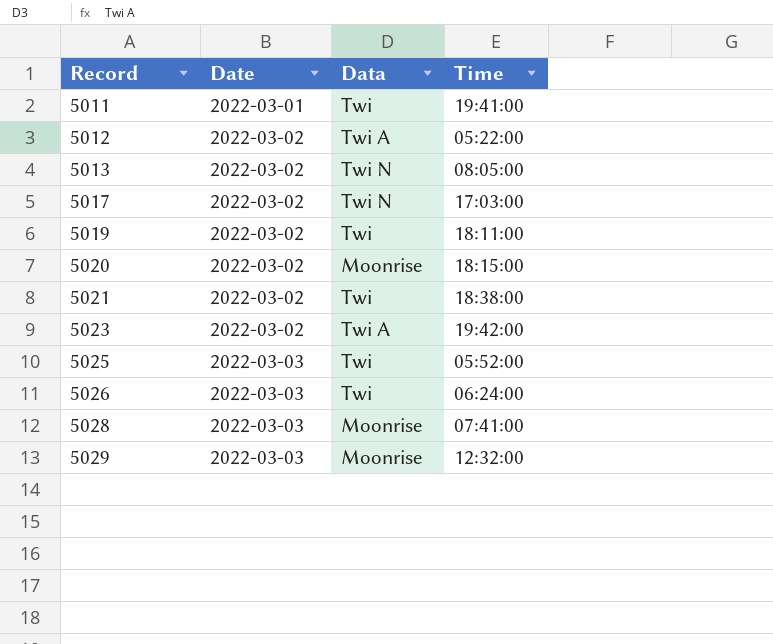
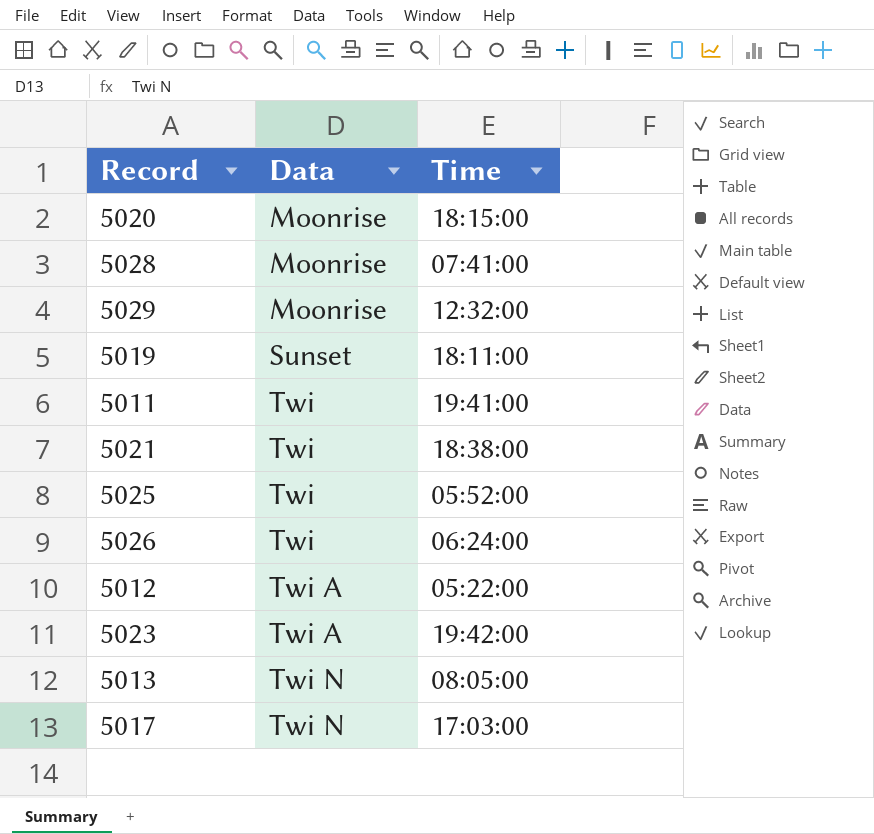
row order: Record ascending -> Data ascending
column Date | position: 2 -> none
5019 | Data: Twi -> Sunset

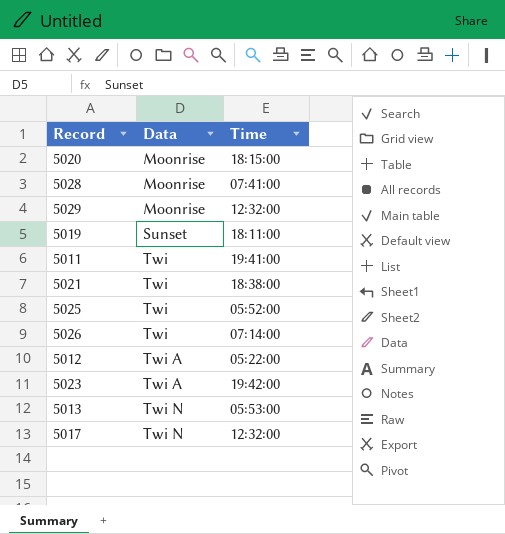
5026 | Time: 06:24:00 -> 07:14:00
5013 | Time: 08:05:00 -> 05:53:00
5017 | Time: 17:03:00 -> 12:32:00

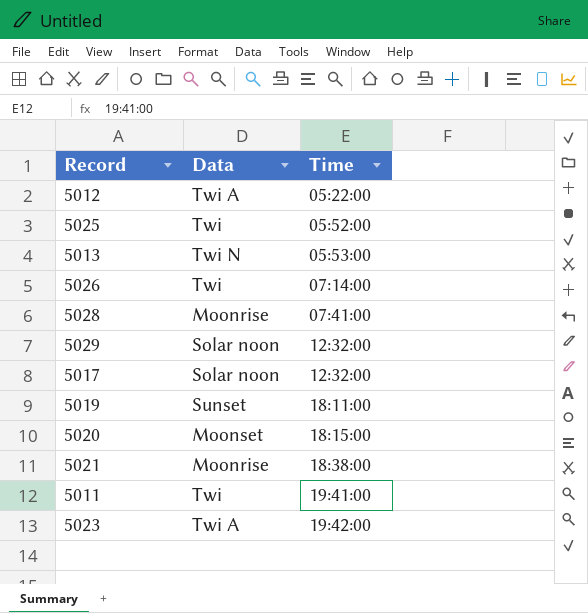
row order: Data ascending -> Time ascending
5029 | Data: Moonrise -> Solar noon
5017 | Data: Twi N -> Solar noon
5020 | Data: Moonrise -> Moonset
5021 | Data: Twi -> Moonrise

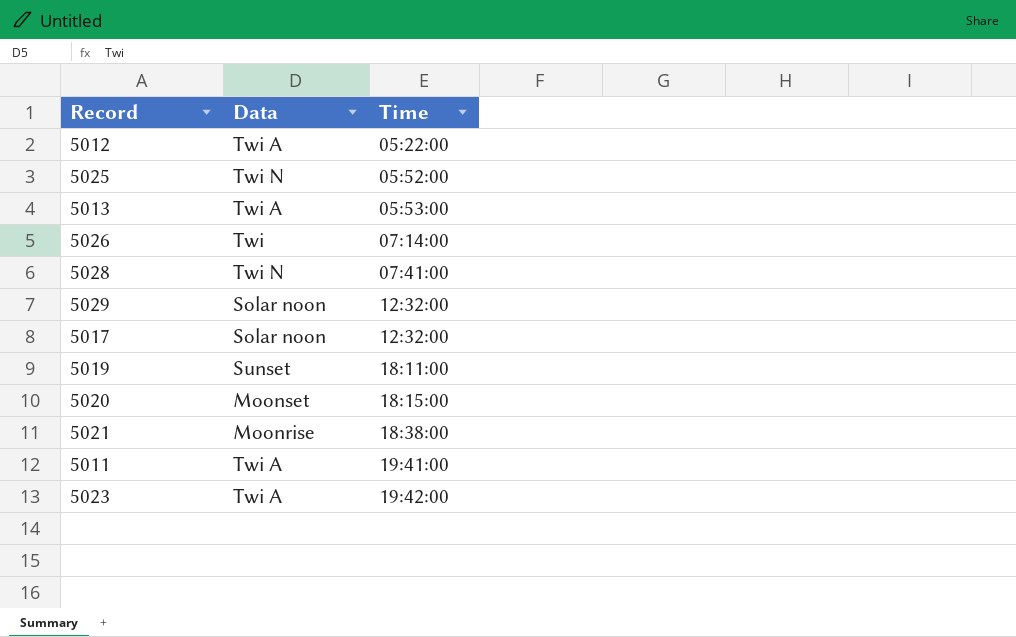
5025 | Data: Twi -> Twi N
5013 | Data: Twi N -> Twi A
5028 | Data: Moonrise -> Twi N
5011 | Data: Twi -> Twi A

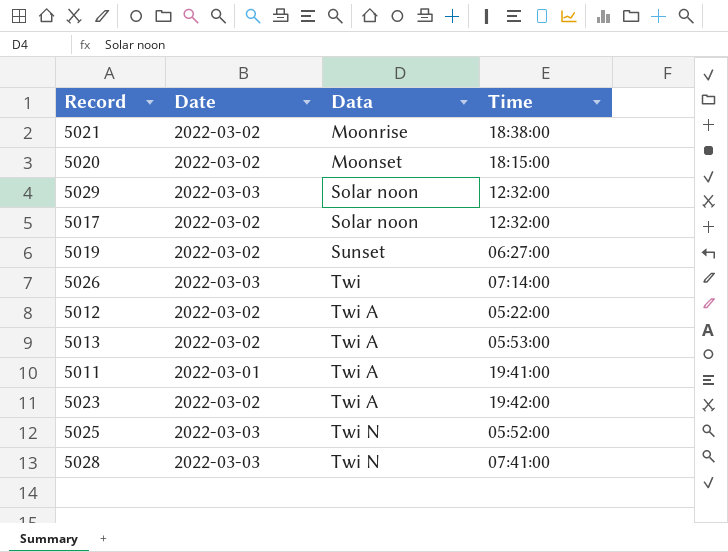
row order: Time ascending -> Data ascending
column Date | position: none -> 2
5019 | Time: 18:11:00 -> 06:27:00

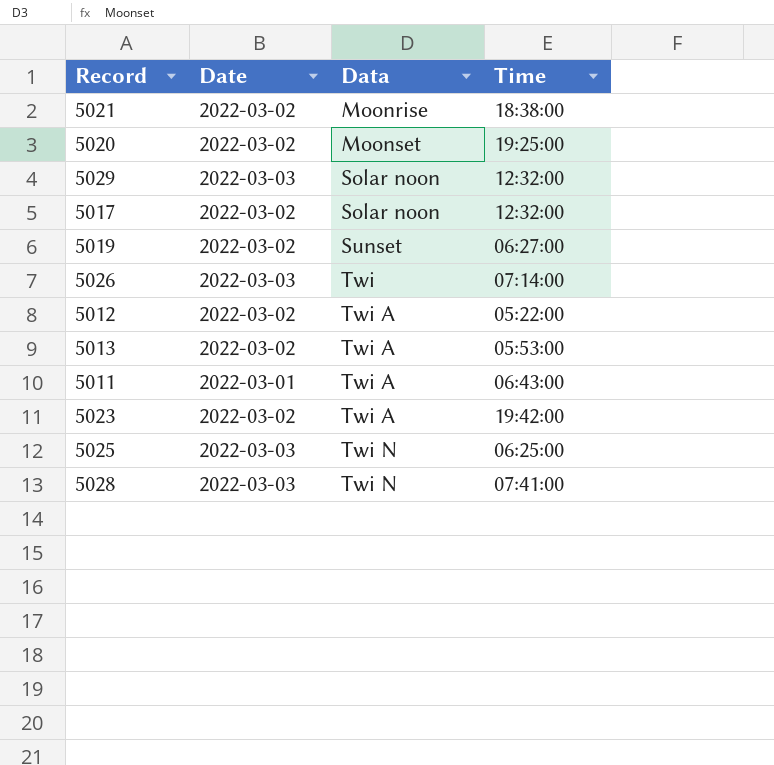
5020 | Time: 18:15:00 -> 19:25:00
5011 | Time: 19:41:00 -> 06:43:00
5025 | Time: 05:52:00 -> 06:25:00

